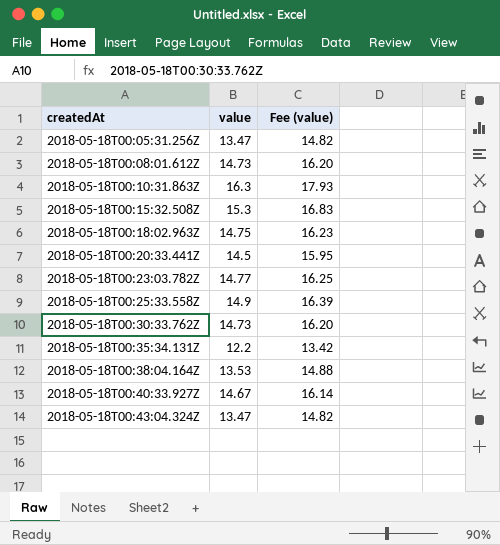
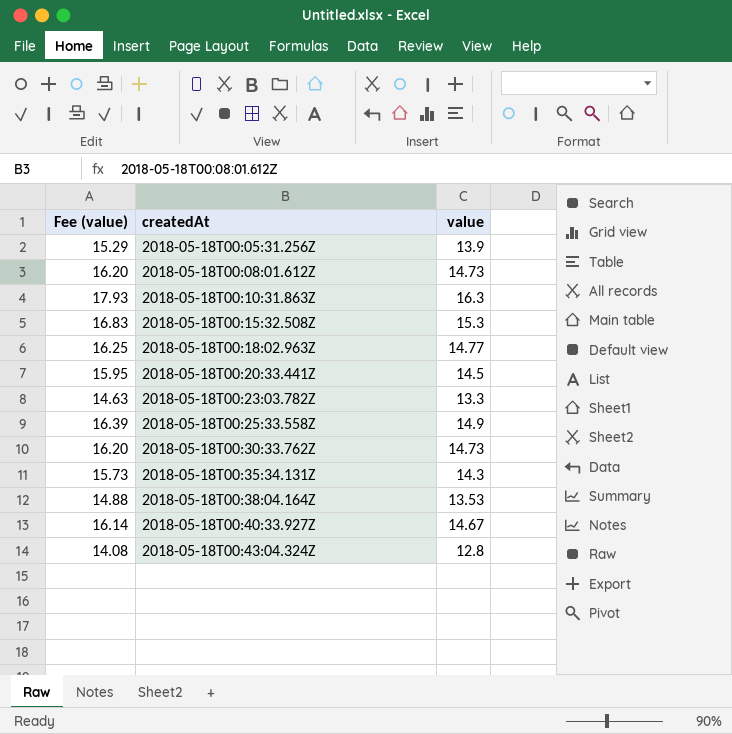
column Fee (value) | position: 3 -> 1
2018-05-18T00:05:31.256Z | Fee (value): 14.82 -> 15.29
2018-05-18T00:05:31.256Z | value: 13.47 -> 13.9
2018-05-18T00:18:02.963Z | Fee (value): 16.23 -> 16.25
2018-05-18T00:18:02.963Z | value: 14.75 -> 14.77
2018-05-18T00:23:03.782Z | Fee (value): 16.25 -> 14.63
2018-05-18T00:23:03.782Z | value: 14.77 -> 13.3
2018-05-18T00:35:34.131Z | Fee (value): 13.42 -> 15.73
2018-05-18T00:35:34.131Z | value: 12.2 -> 14.3
2018-05-18T00:43:04.324Z | Fee (value): 14.82 -> 14.08
2018-05-18T00:43:04.324Z | value: 13.47 -> 12.8

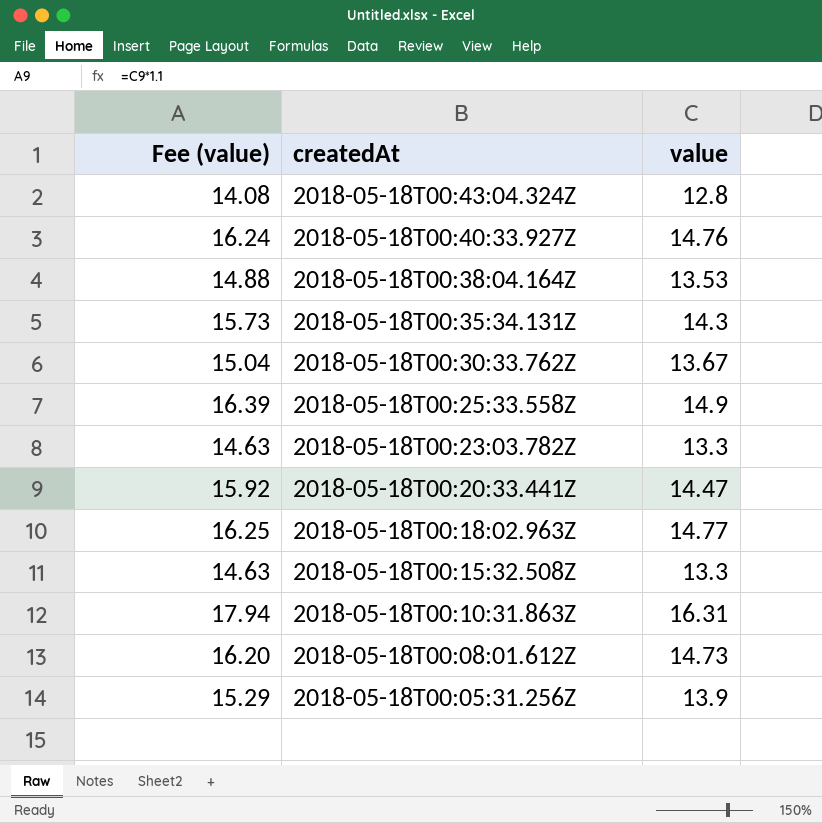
row order: createdAt ascending -> createdAt descending
2018-05-18T00:40:33.927Z | Fee (value): 16.14 -> 16.24
2018-05-18T00:40:33.927Z | value: 14.67 -> 14.76
2018-05-18T00:30:33.762Z | Fee (value): 16.20 -> 15.04
2018-05-18T00:30:33.762Z | value: 14.73 -> 13.67
2018-05-18T00:20:33.441Z | Fee (value): 15.95 -> 15.92
2018-05-18T00:20:33.441Z | value: 14.5 -> 14.47
2018-05-18T00:15:32.508Z | Fee (value): 16.83 -> 14.63
2018-05-18T00:15:32.508Z | value: 15.3 -> 13.3
2018-05-18T00:10:31.863Z | Fee (value): 17.93 -> 17.94
2018-05-18T00:10:31.863Z | value: 16.3 -> 16.31

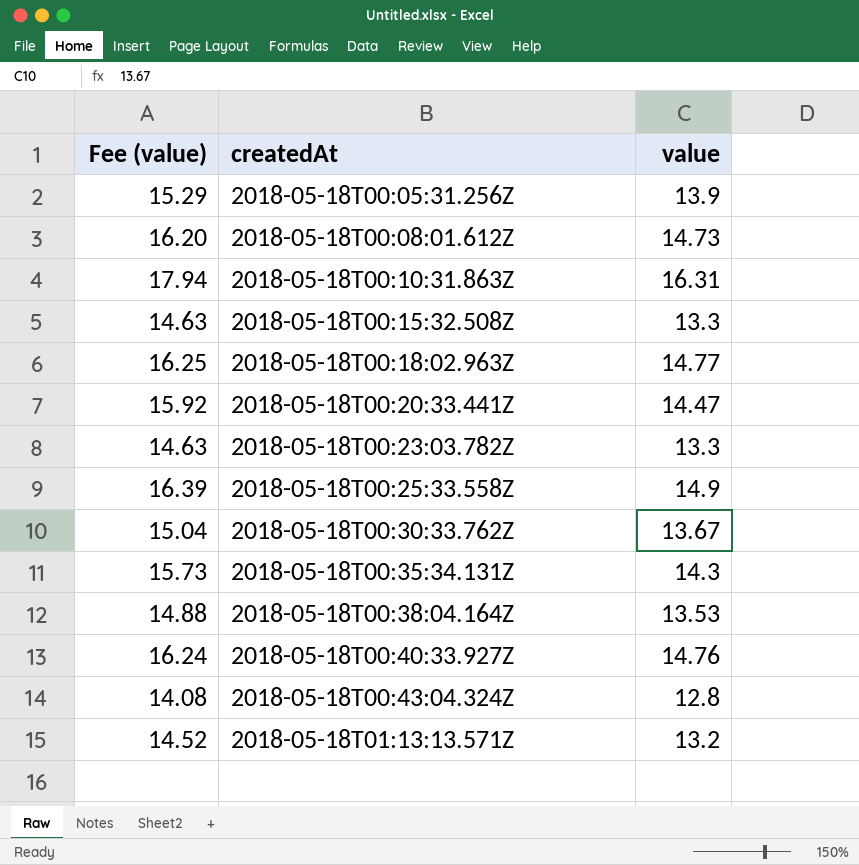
row order: createdAt descending -> createdAt ascending
row 2018-05-18T01:13:13.571Z: none -> 14.52 | 13.2

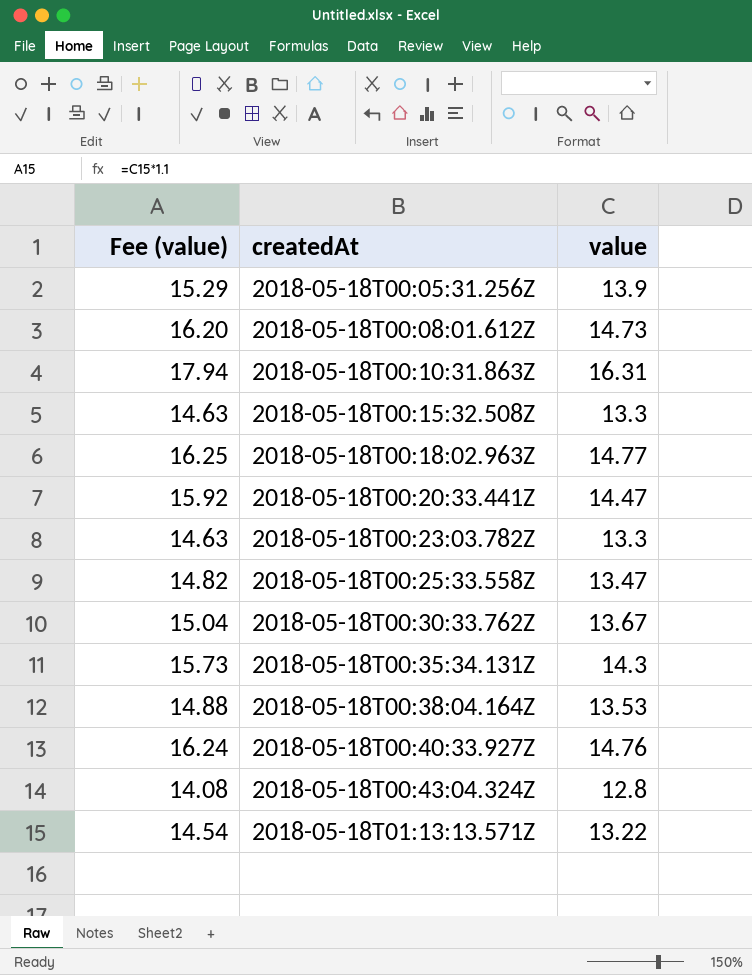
2018-05-18T00:25:33.558Z | Fee (value): 16.39 -> 14.82
2018-05-18T00:25:33.558Z | value: 14.9 -> 13.47
2018-05-18T01:13:13.571Z | Fee (value): 14.52 -> 14.54
2018-05-18T01:13:13.571Z | value: 13.2 -> 13.22

